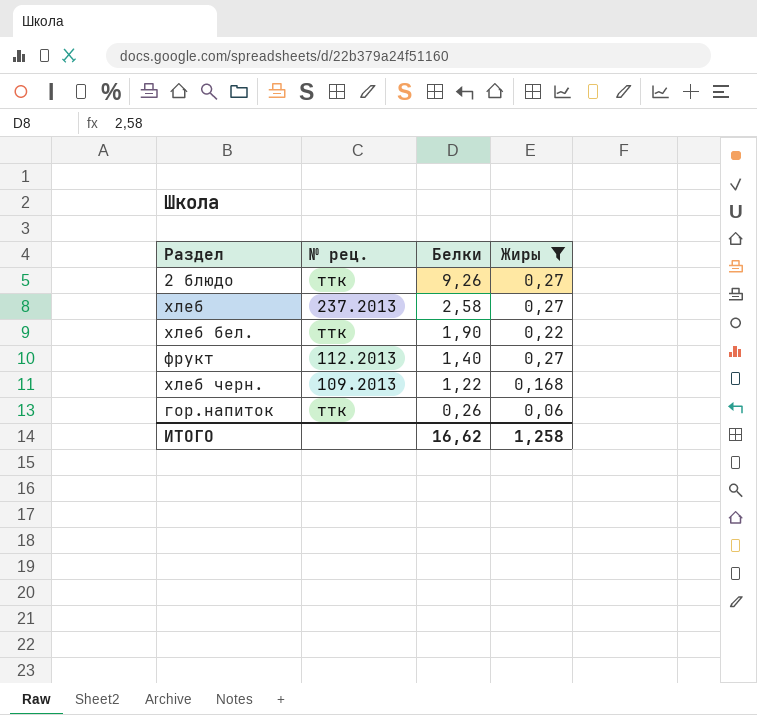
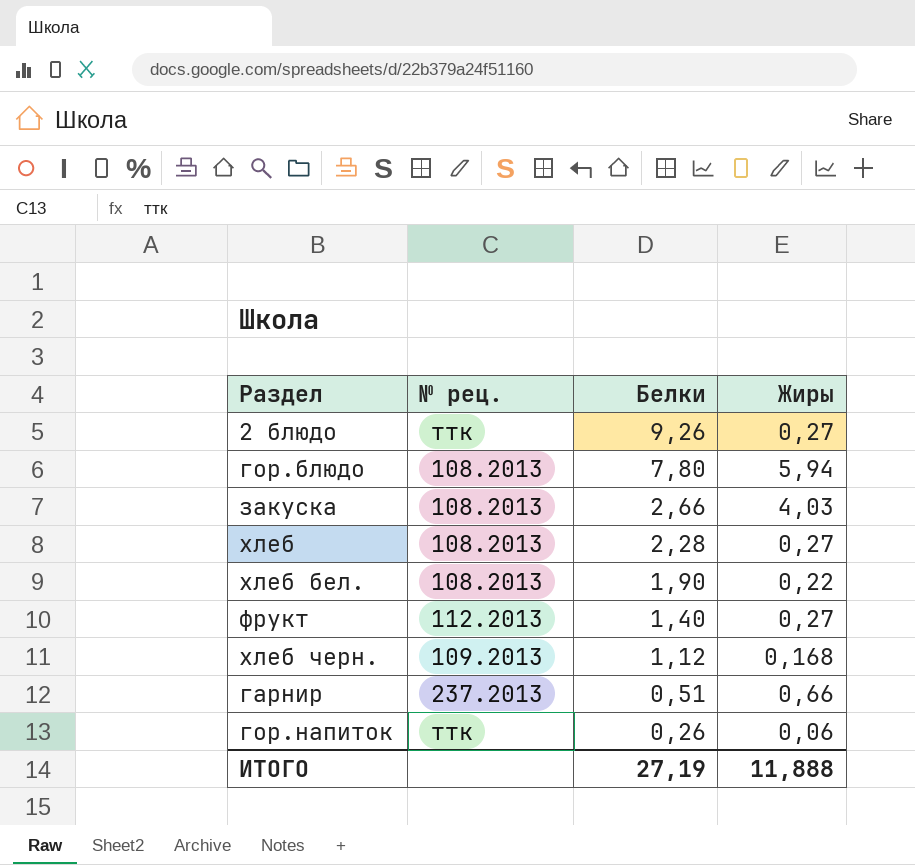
filter: Жиры <= 0,27 -> none
хлеб | № рец.: 237.2013 -> 108.2013
хлеб | Белки: 2,58 -> 2,28
хлеб бел. | № рец.: ттк -> 108.2013
хлеб черн. | Белки: 1,22 -> 1,12
ИТОГО | Белки: 16,62 -> 27,19
ИТОГО | Жиры: 1,258 -> 11,888

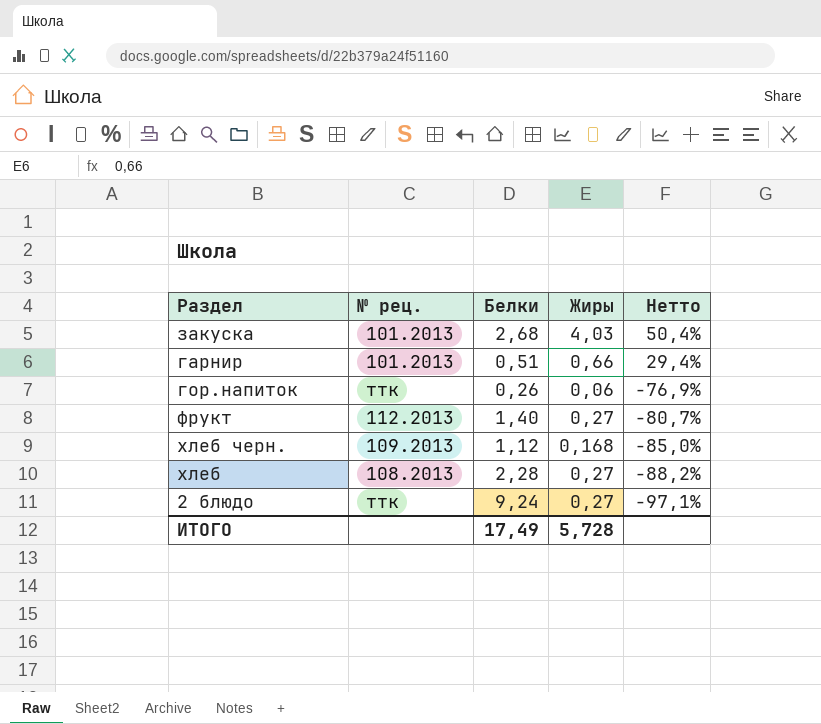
row order: Белки descending -> Нетто descending
column Нетто | formula: none -> ([Жиры] - [Белки]) / [Белки]
row гор.блюдо: 108.2013 | 7,80 | 5,94 -> none
row хлеб бел.: 108.2013 | 1,90 | 0,22 -> none
закуска | № рец.: 108.2013 -> 101.2013
закуска | Белки: 2,66 -> 2,68
гарнир | № рец.: 237.2013 -> 101.2013
2 блюдо | Белки: 9,26 -> 9,24
ИТОГО | Белки: 27,19 -> 17,49
ИТОГО | Жиры: 11,888 -> 5,728

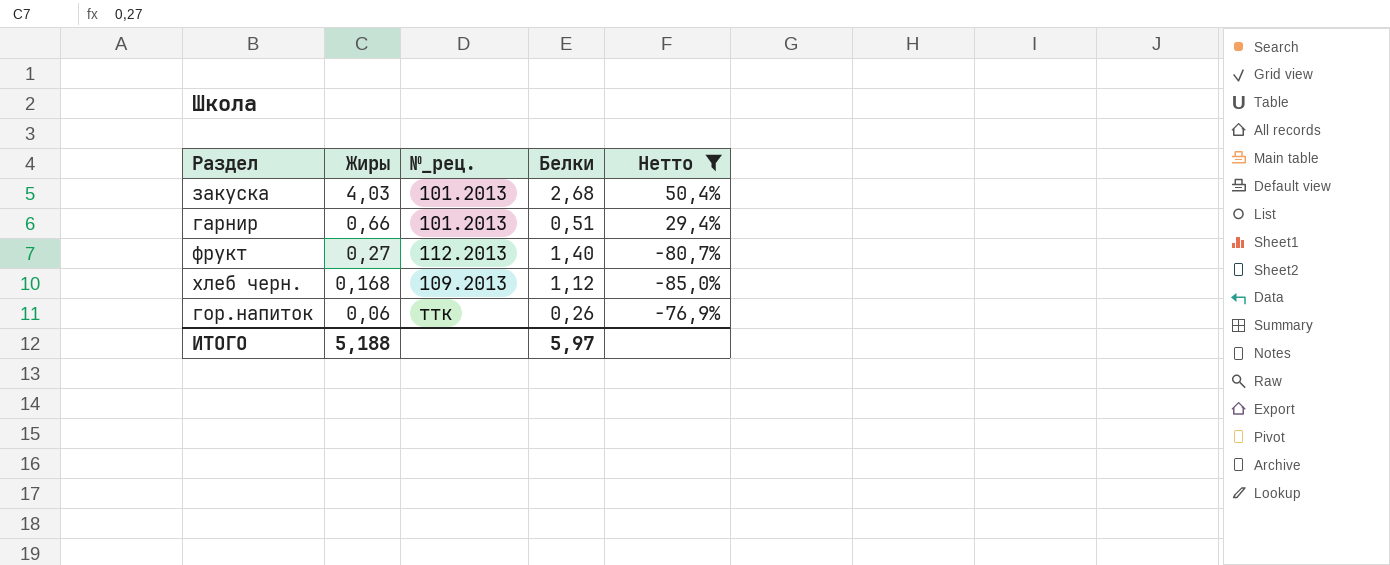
filter: none -> Нетто >= -85,0%
row order: Нетто descending -> Жиры descending
column Жиры | position: 4 -> 2
column name: № рец. -> №_рец.
ИТОГО | Жиры: 5,728 -> 5,188
ИТОГО | Белки: 17,49 -> 5,97

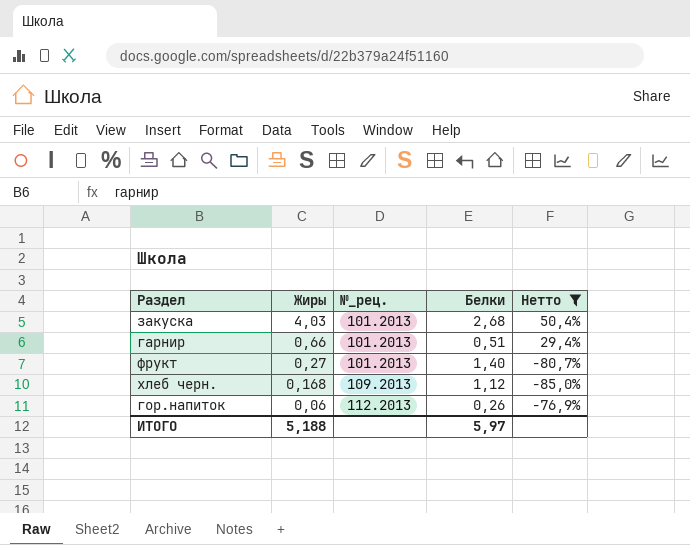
фрукт | №_рец.: 112.2013 -> 101.2013
гор.напиток | №_рец.: ттк -> 112.2013

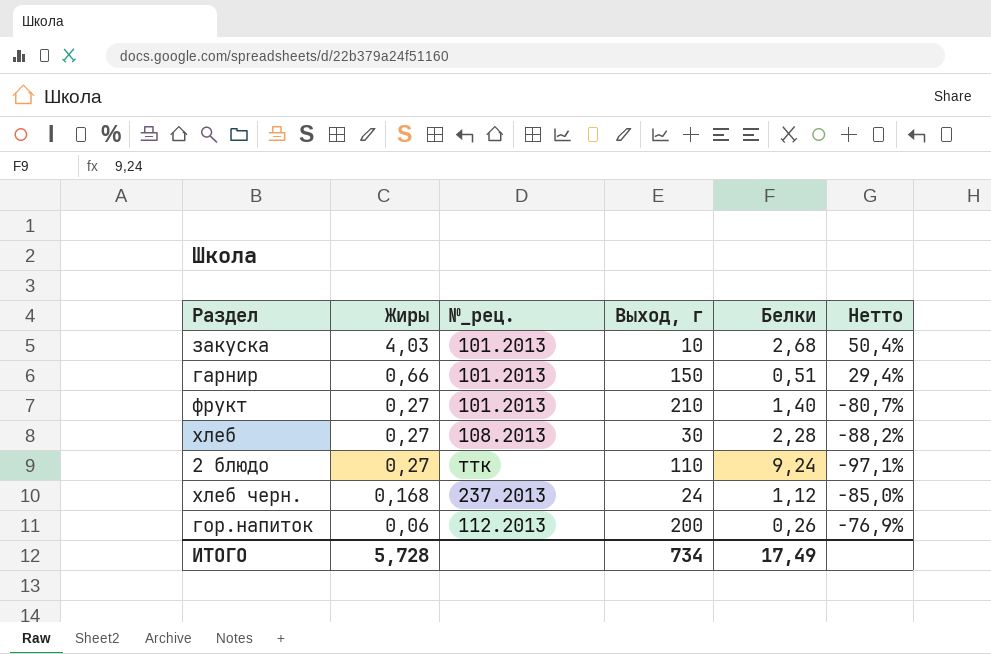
filter: Нетто >= -85,0% -> none
column Выход, г | position: none -> 4
хлеб черн. | №_рец.: 109.2013 -> 237.2013
ИТОГО | Жиры: 5,188 -> 5,728
ИТОГО | Белки: 5,97 -> 17,49

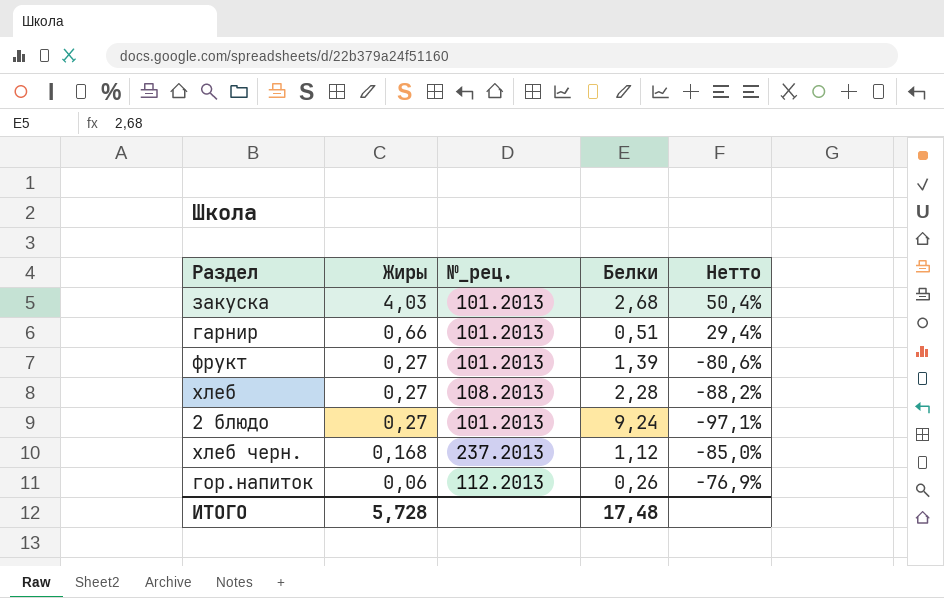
column Выход, г | position: 4 -> none
фрукт | Белки: 1,40 -> 1,39
фрукт | Нетто: -80,7% -> -80,6%
2 блюдо | №_рец.: ттк -> 101.2013
ИТОГО | Белки: 17,49 -> 17,48

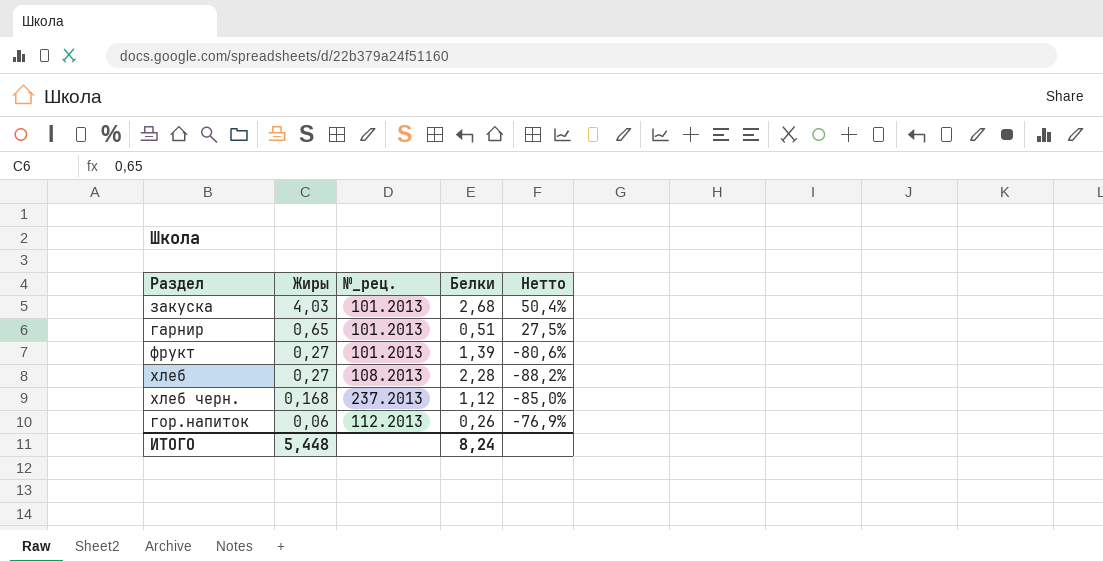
row 2 блюдо: 0,27 | 101.2013 | 9,24 | -97,1% -> none
гарнир | Жиры: 0,66 -> 0,65
гарнир | Нетто: 29,4% -> 27,5%
ИТОГО | Жиры: 5,728 -> 5,448
ИТОГО | Белки: 17,48 -> 8,24

